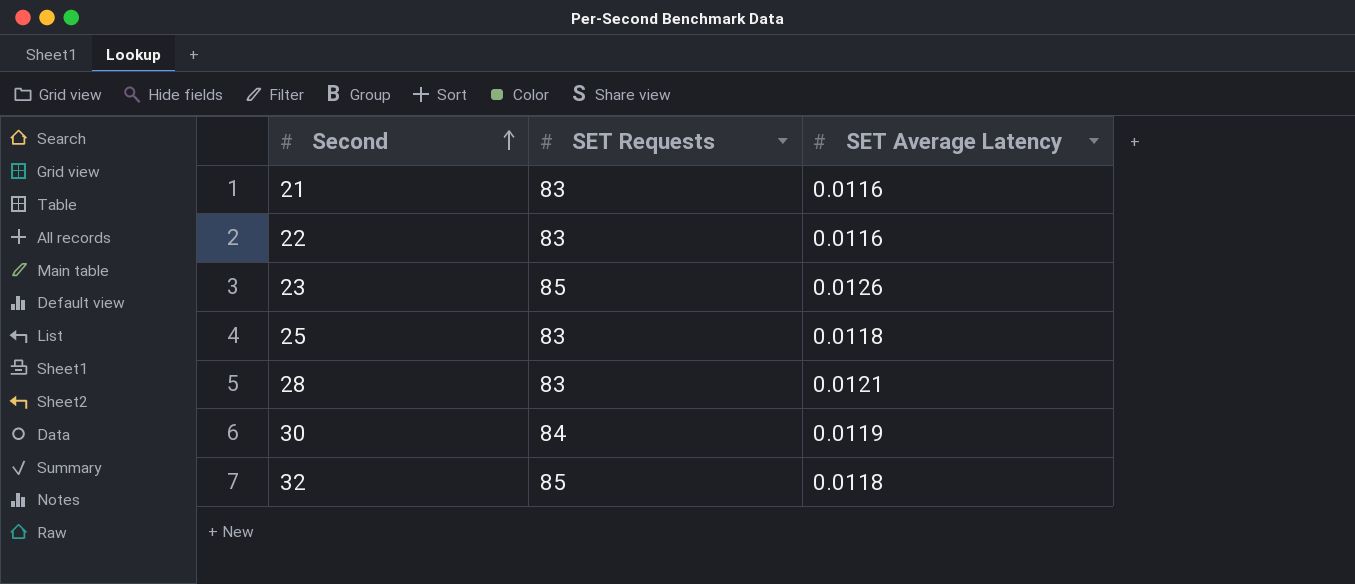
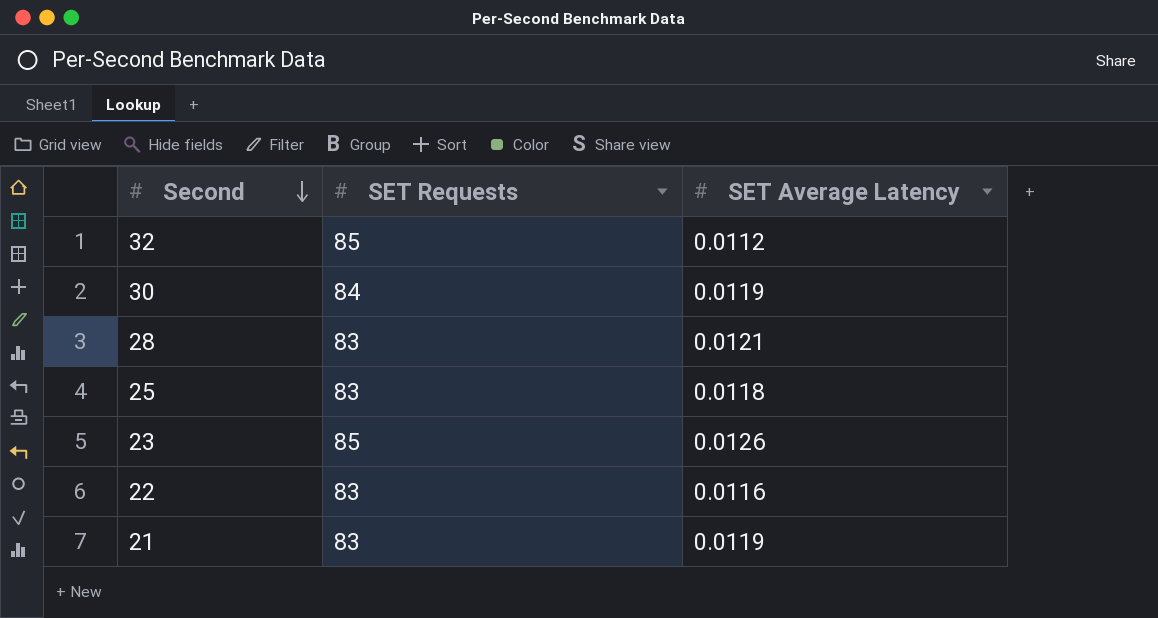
row order: Second ascending -> Second descending
32 | SET Average Latency: 0.0118 -> 0.0112
21 | SET Average Latency: 0.0116 -> 0.0119

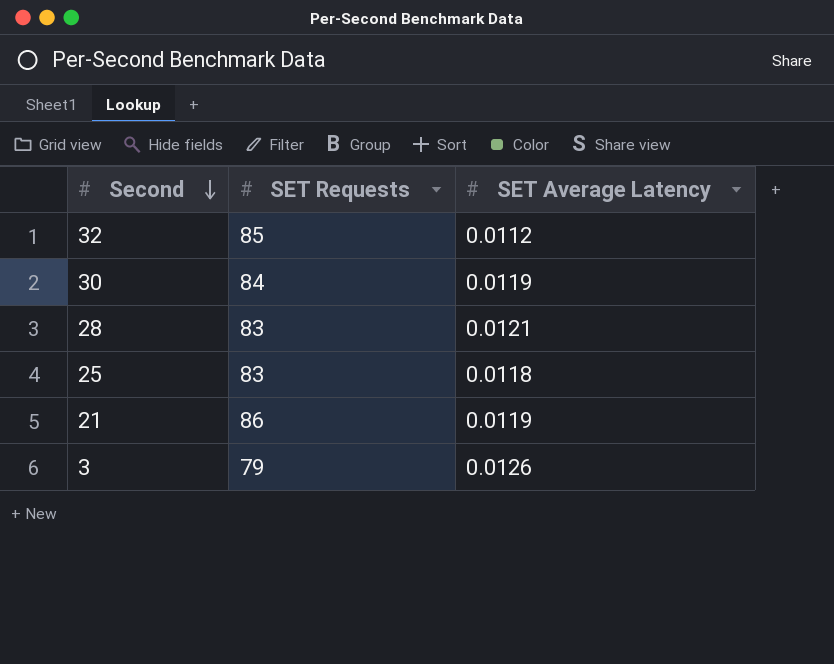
row 23: 85 | 0.0126 -> none
row 22: 83 | 0.0116 -> none
21 | SET Requests: 83 -> 86
row 3: none -> 79 | 0.0126

